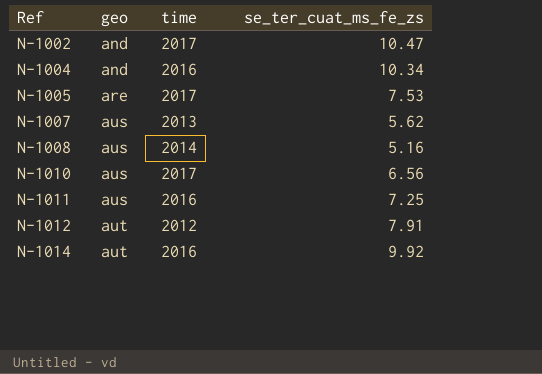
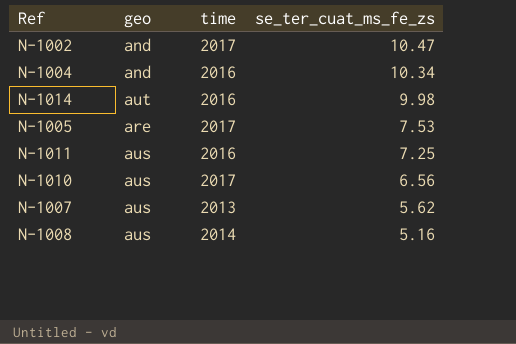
row order: Ref ascending -> se_ter_cuat_ms_fe_zs descending
row N-1012: aut | 2012 | 7.91 -> none
N-1014 | se_ter_cuat_ms_fe_zs: 9.92 -> 9.98

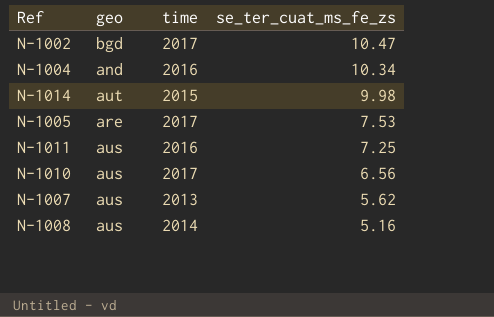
N-1002 | geo: and -> bgd
N-1014 | time: 2016 -> 2015

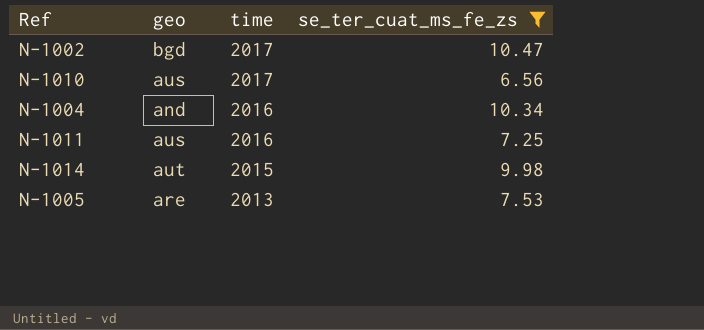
filter: none -> se_ter_cuat_ms_fe_zs >= 6.56
row order: se_ter_cuat_ms_fe_zs descending -> time descending
N-1005 | time: 2017 -> 2013

